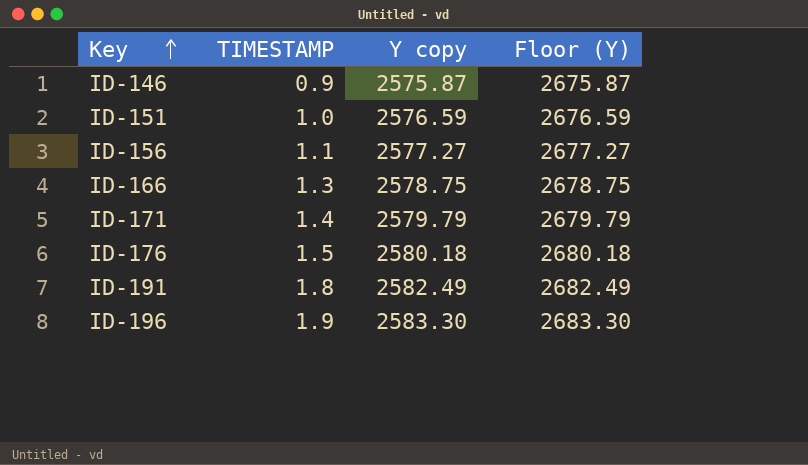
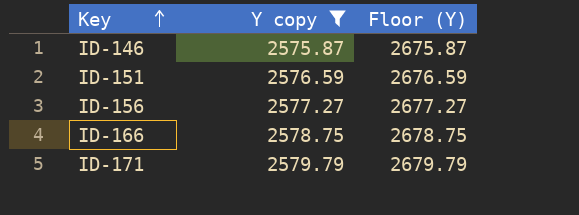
filter: none -> Y copy <= 2579.79
column TIMESTAMP | position: 2 -> none

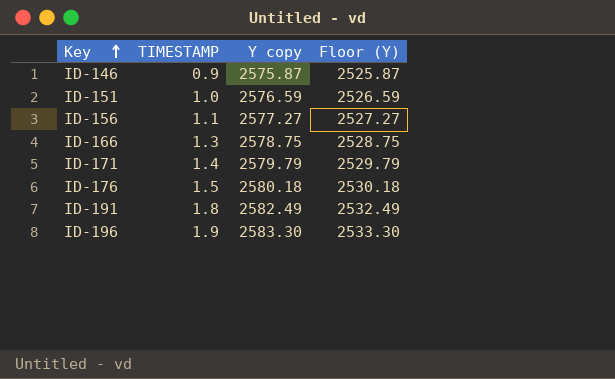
filter: Y copy <= 2579.79 -> none
column TIMESTAMP | position: none -> 2
column Floor (Y) | formula: [Y copy] + 100 -> [Y copy] - 50

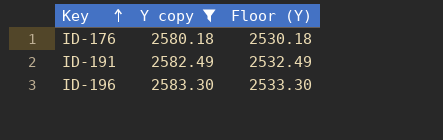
filter: none -> Y copy >= 2580.18
column TIMESTAMP | position: 2 -> none

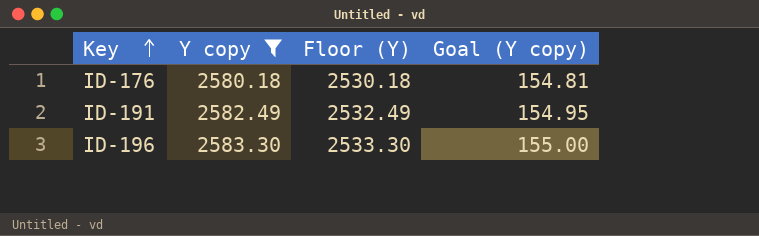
column Goal (Y copy) | formula: none -> [Y copy] * 0.06

